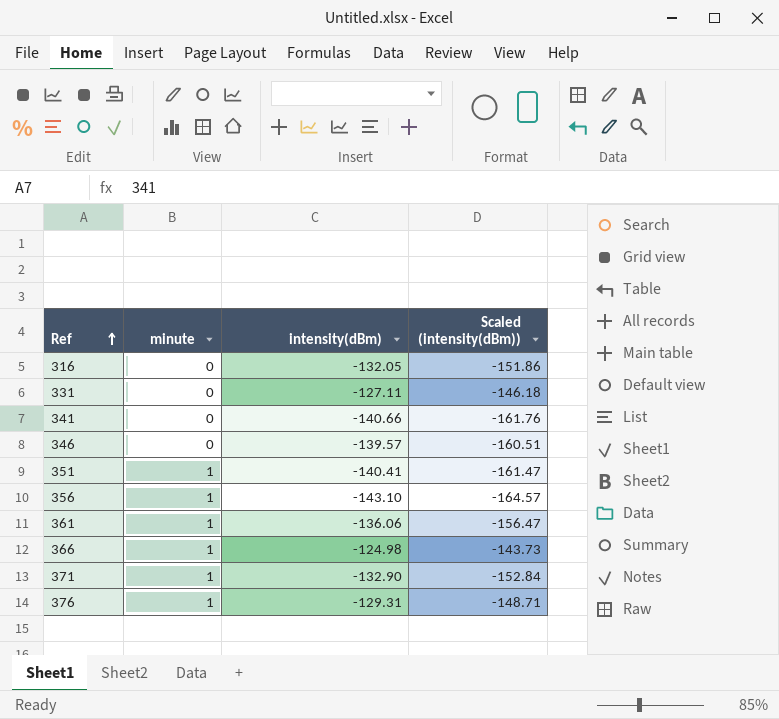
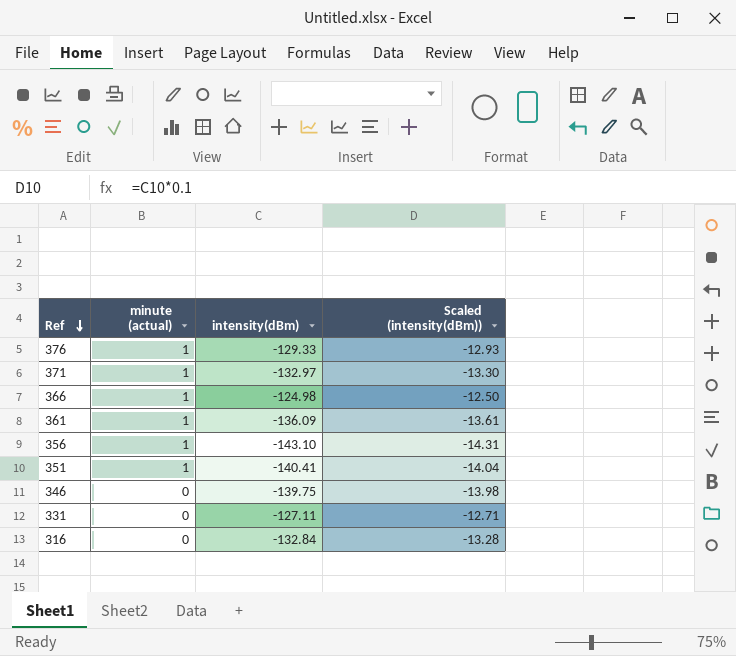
row order: Ref ascending -> Ref descending
column name: minute -> minute (actual)
column Scaled (intensity(dBm)) | formula: [intensity(dBm)] * 1.15 -> [intensity(dBm)] * 0.1
row 341: 0 | -140.66 | -161.76 -> none
376 | intensity(dBm): -129.31 -> -129.33
371 | intensity(dBm): -132.90 -> -132.97
361 | intensity(dBm): -136.06 -> -136.09
346 | intensity(dBm): -139.57 -> -139.75
316 | intensity(dBm): -132.05 -> -132.84

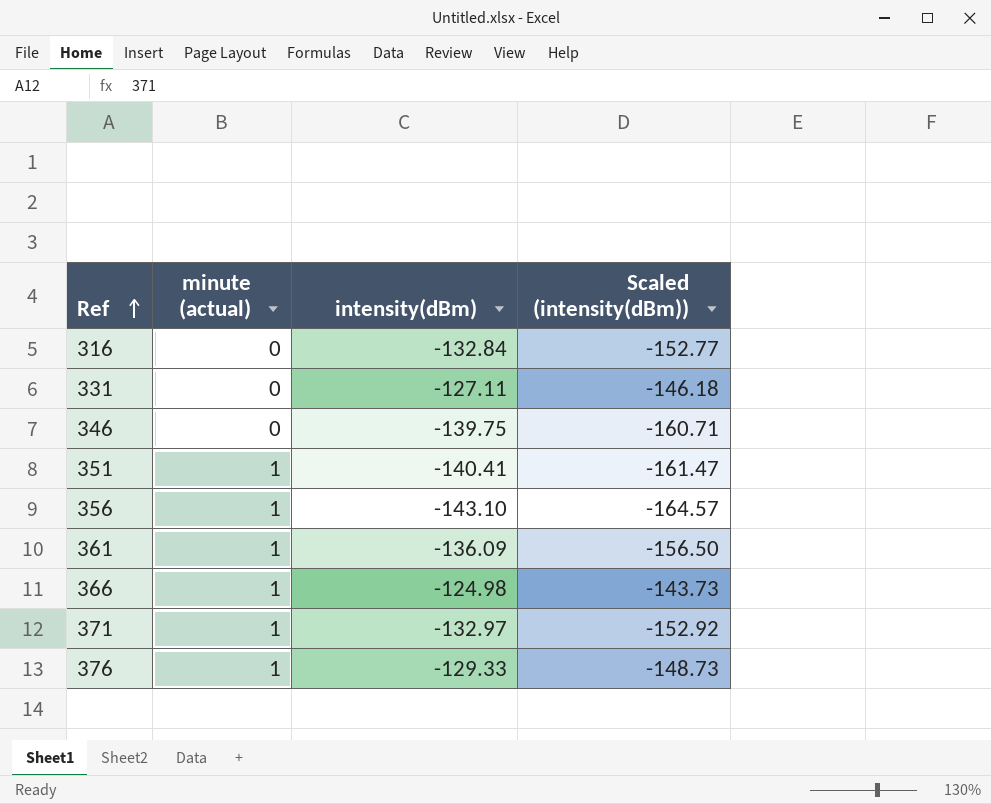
row order: Ref descending -> Ref ascending
column Scaled (intensity(dBm)) | formula: [intensity(dBm)] * 0.1 -> [intensity(dBm)] * 1.15

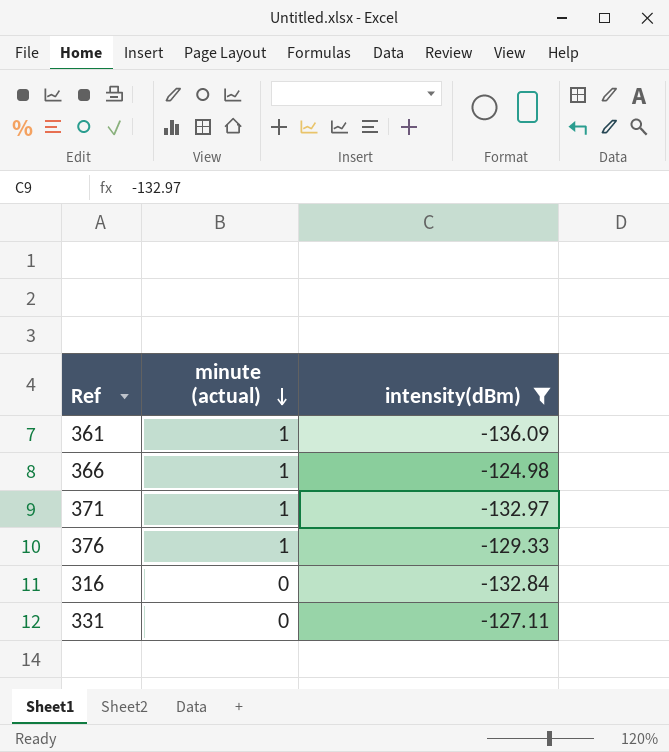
filter: none -> intensity(dBm) >= -136.09
row order: Ref ascending -> minute (actual) descending
column Scaled (intensity(dBm)) | formula: [intensity(dBm)] * 1.15 -> none

